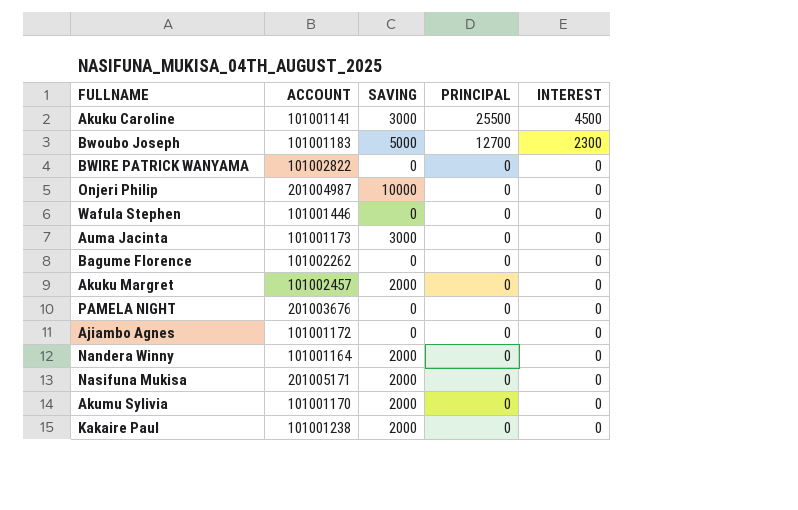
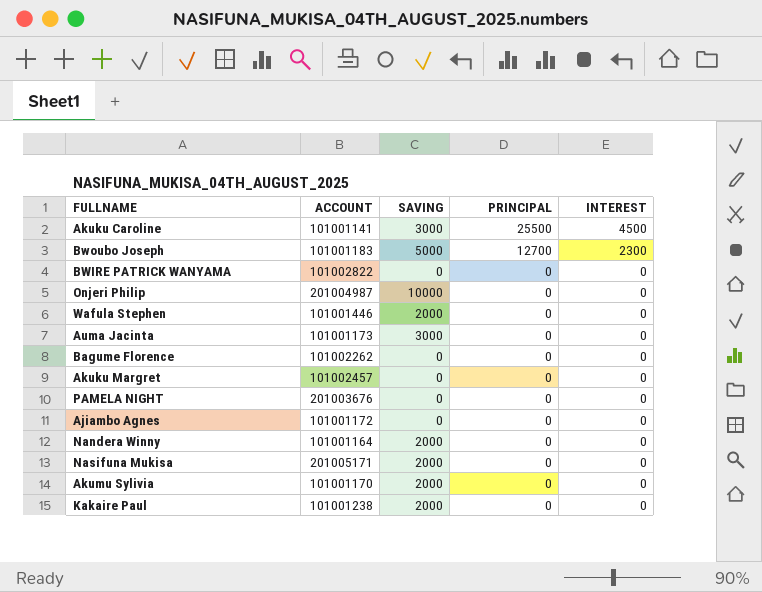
Wafula Stephen | SAVING: 0 -> 2000
Akuku Margret | SAVING: 2000 -> 0

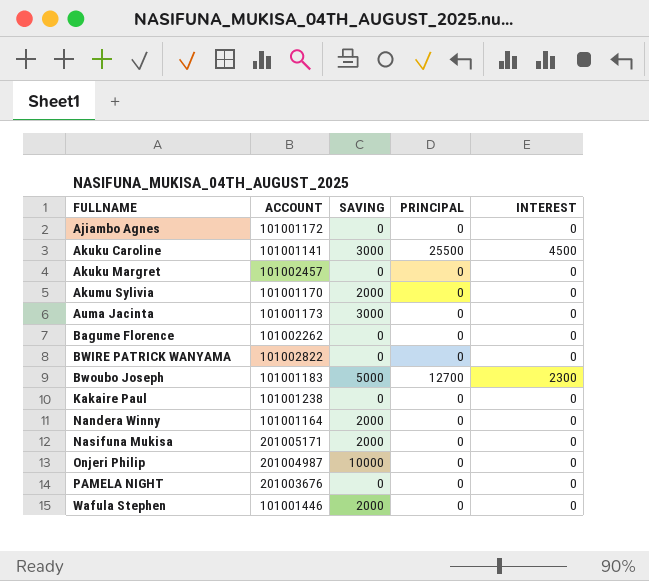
row order: PRINCIPAL descending -> FULLNAME ascending
Kakaire Paul | SAVING: 2000 -> 0

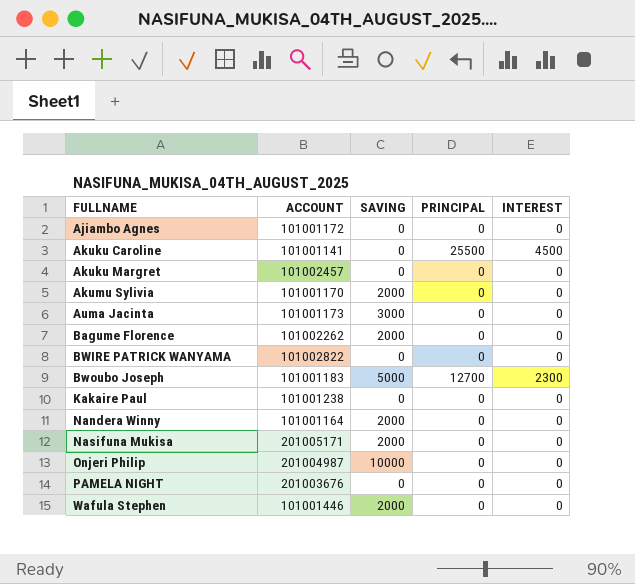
Akuku Caroline | SAVING: 3000 -> 0
Bagume Florence | SAVING: 0 -> 2000

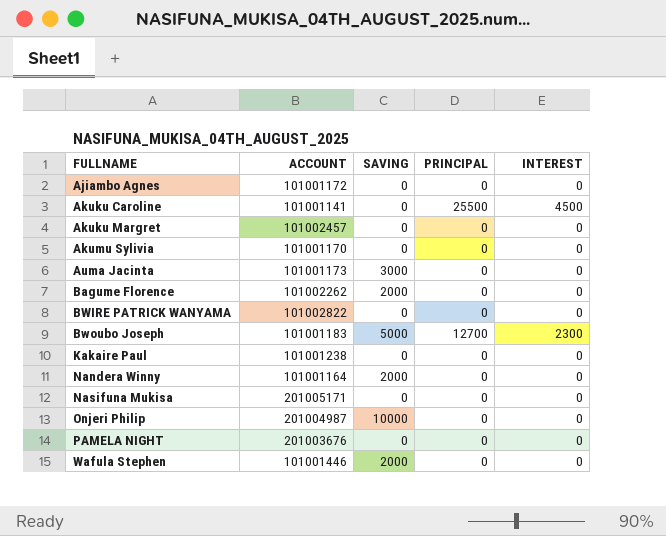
Akumu Sylivia | SAVING: 2000 -> 0
Nasifuna Mukisa | SAVING: 2000 -> 0

